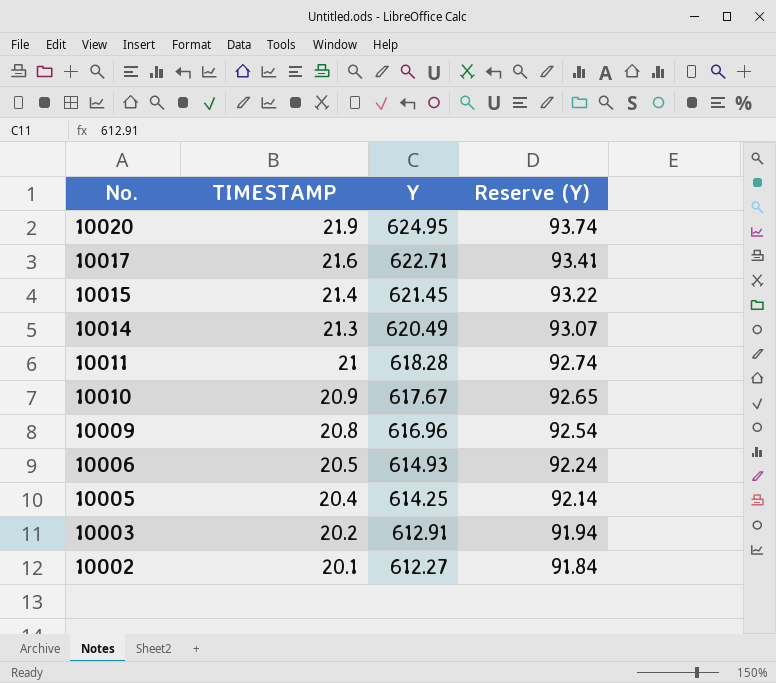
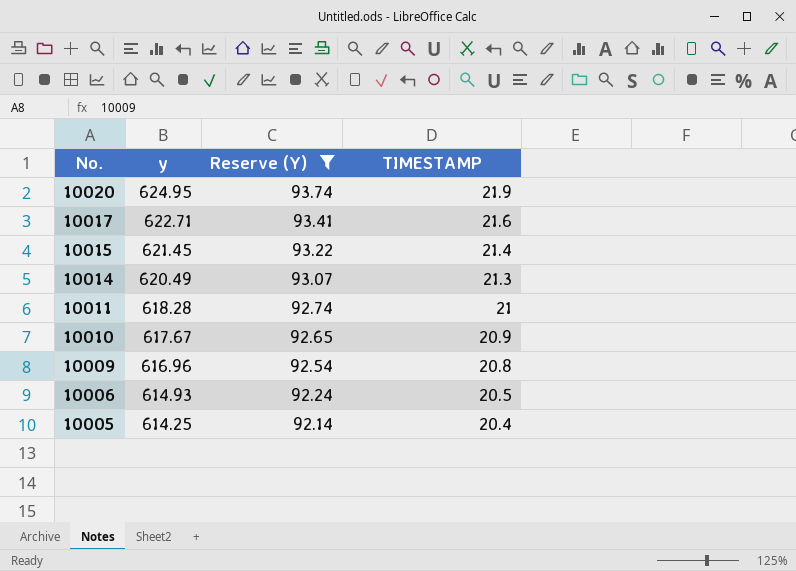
filter: none -> Reserve (Y) >= 92.14
column name: Y -> y
column TIMESTAMP | position: 2 -> 4

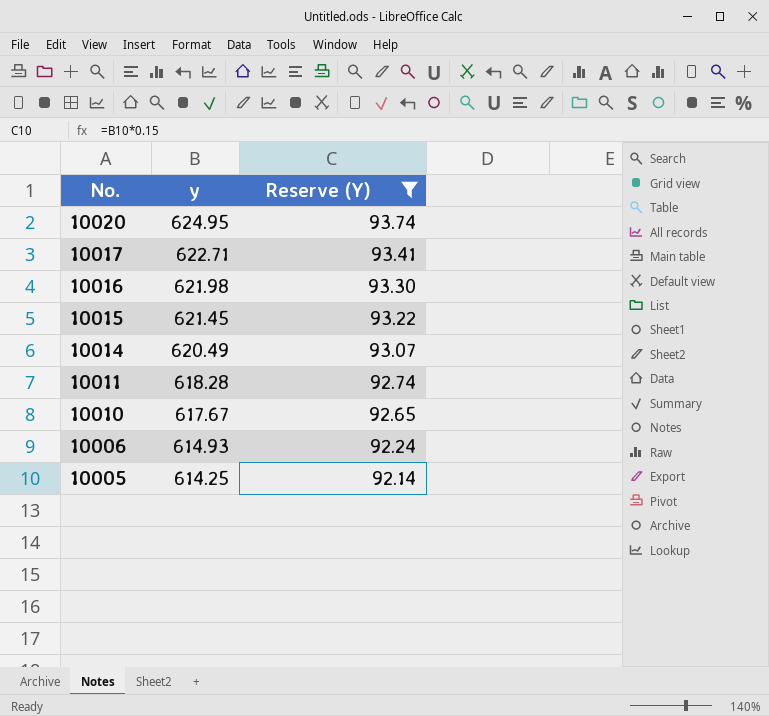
column TIMESTAMP | position: 4 -> none
row 10009: 616.96 | 92.54 | 20.8 -> none
row 10016: none -> 621.98 | 93.30

